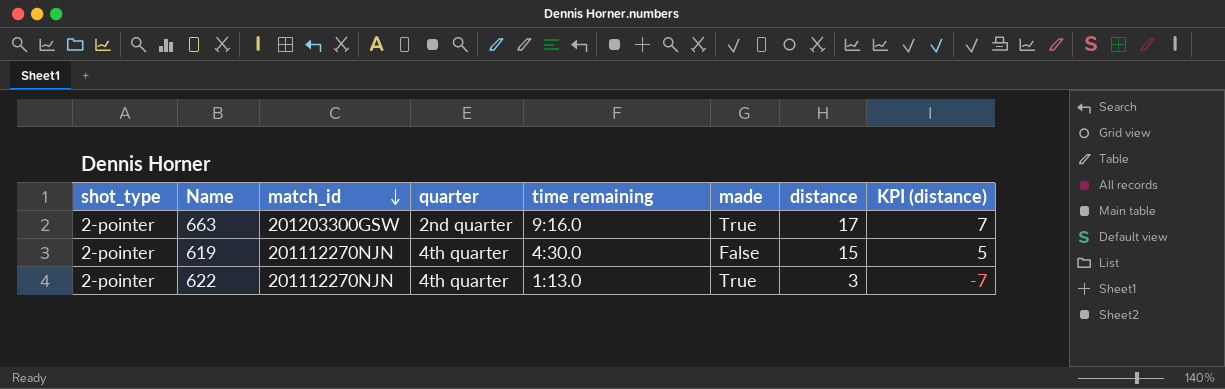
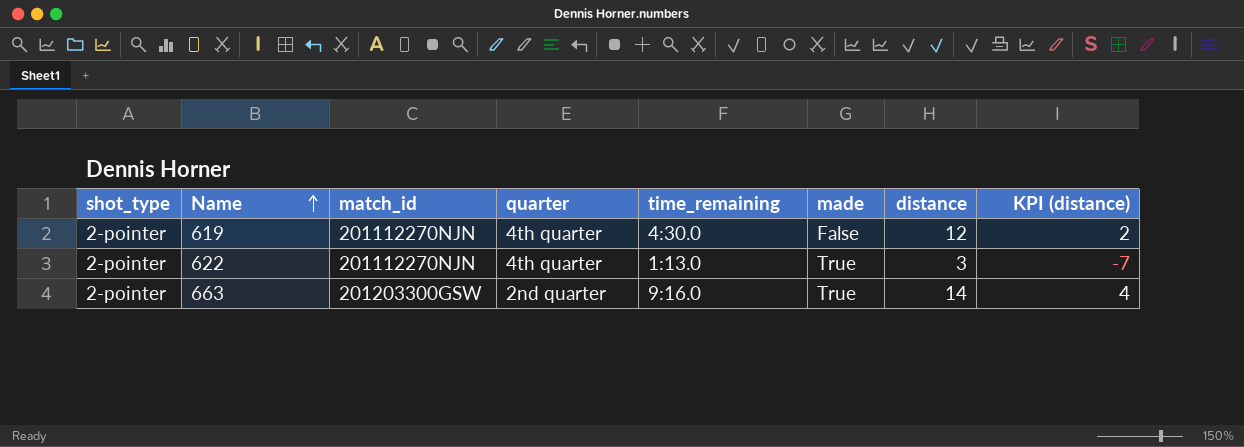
row order: match_id descending -> Name ascending
column name: time remaining -> time_remaining
619 | distance: 15 -> 12
619 | KPI (distance): 5 -> 2
663 | distance: 17 -> 14
663 | KPI (distance): 7 -> 4

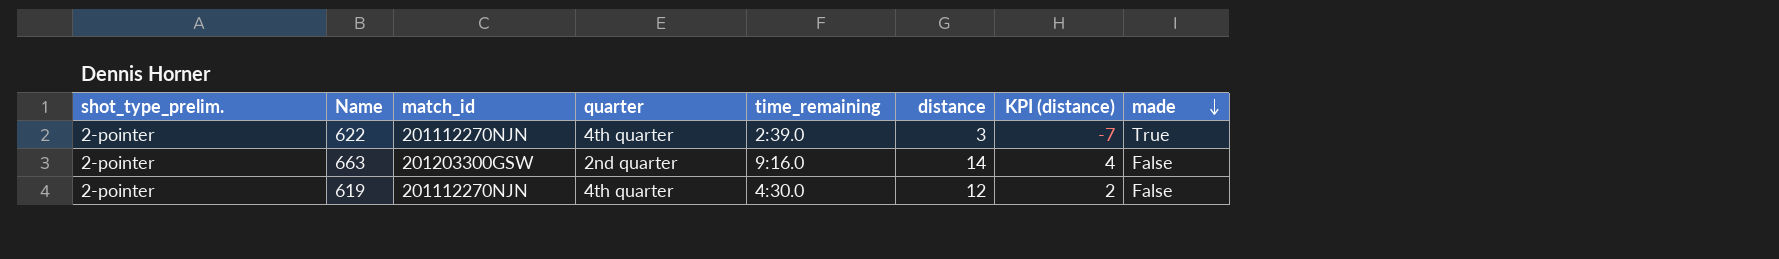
row order: Name ascending -> made descending
column name: shot_type -> shot_type_prelim.
column made | position: 6 -> 8
622 | time_remaining: 1:13.0 -> 2:39.0
663 | made: True -> False

